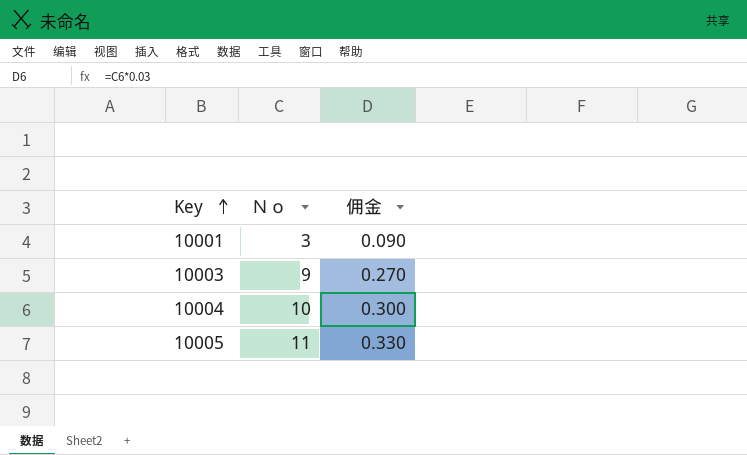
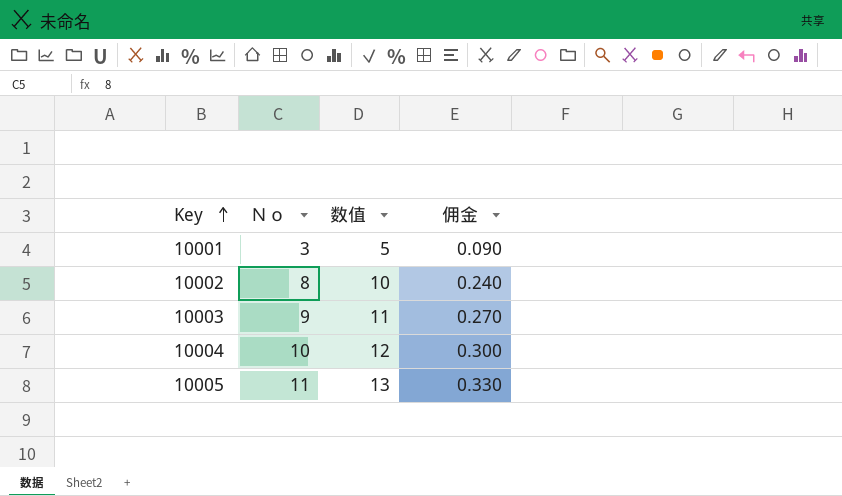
column 数值 | formula: none -> [Ｎｏ] + 2
row 10002: none -> 8 | 10 | 0.240

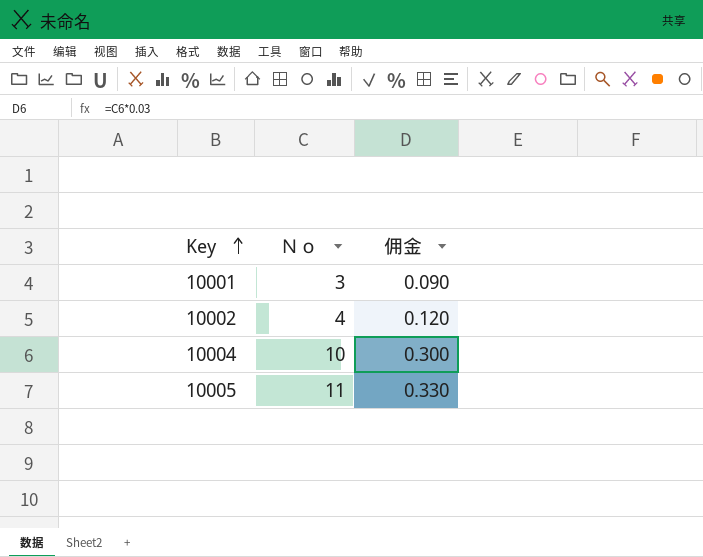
column 数值 | formula: [Ｎｏ] + 2 -> none
row 10003: 9 | 11 | 0.270 -> none
10002 | Ｎｏ: 8 -> 4
10002 | 佣金: 0.240 -> 0.120

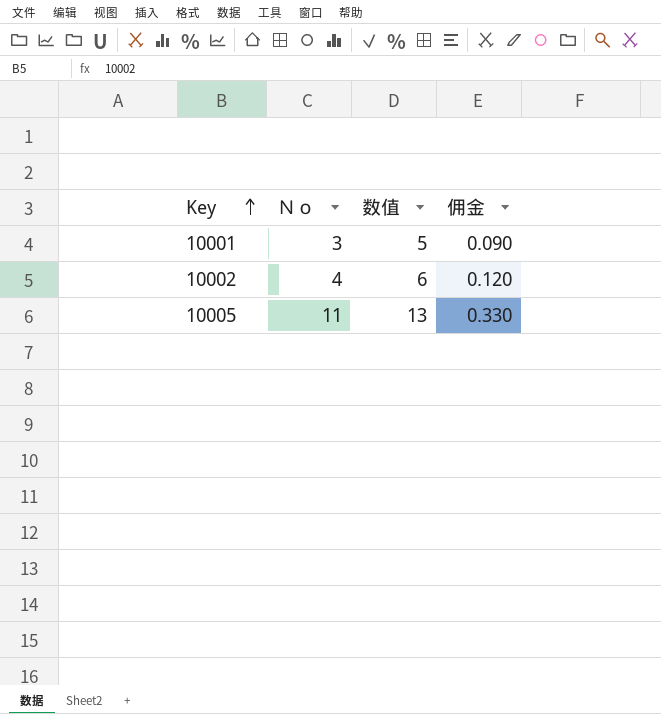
column 数值 | formula: none -> [Ｎｏ] + 2
row 10004: 10 | 0.300 -> none

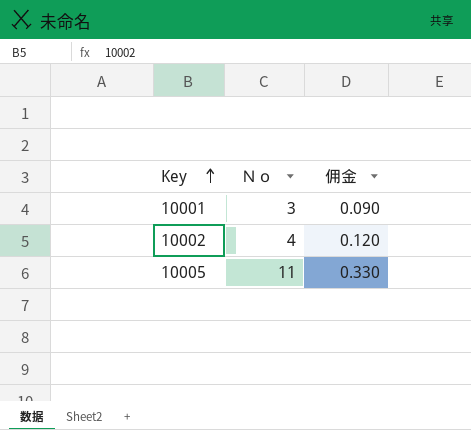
column 数值 | formula: [Ｎｏ] + 2 -> none

